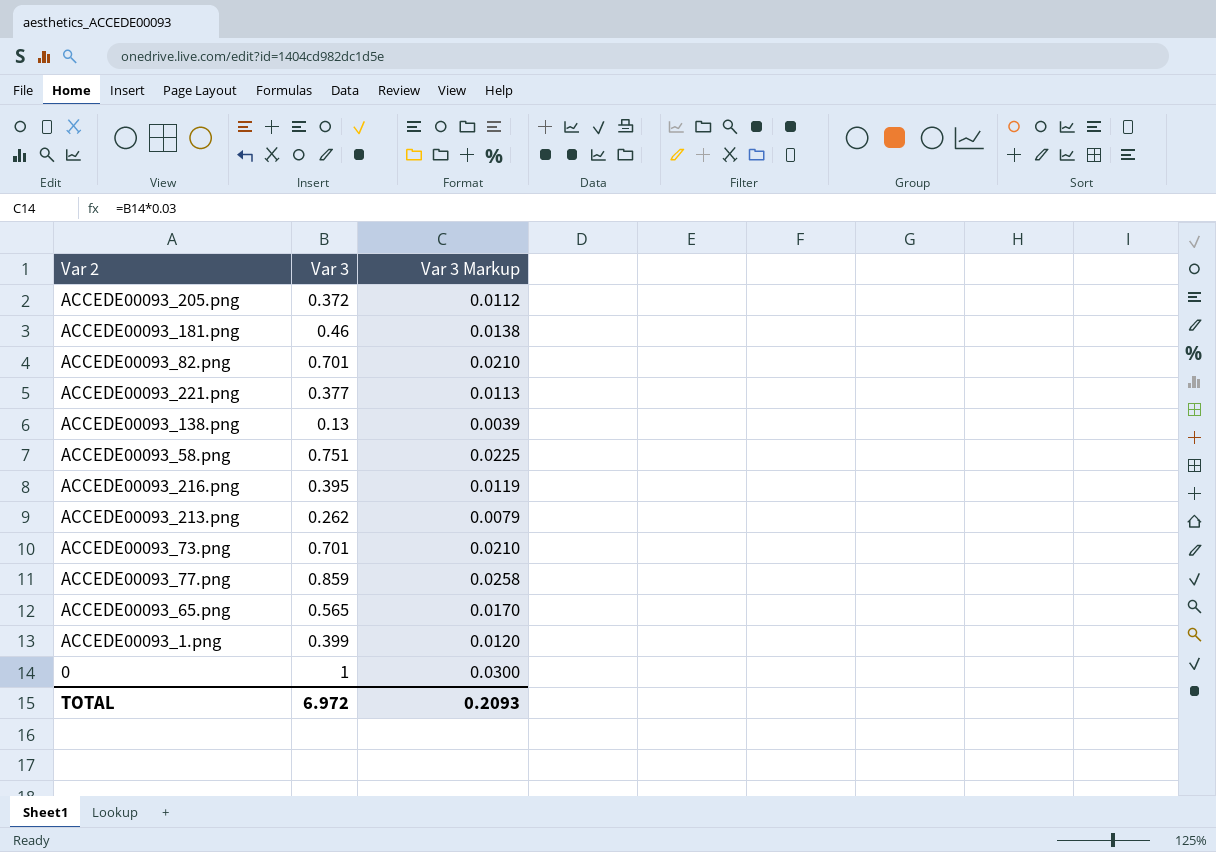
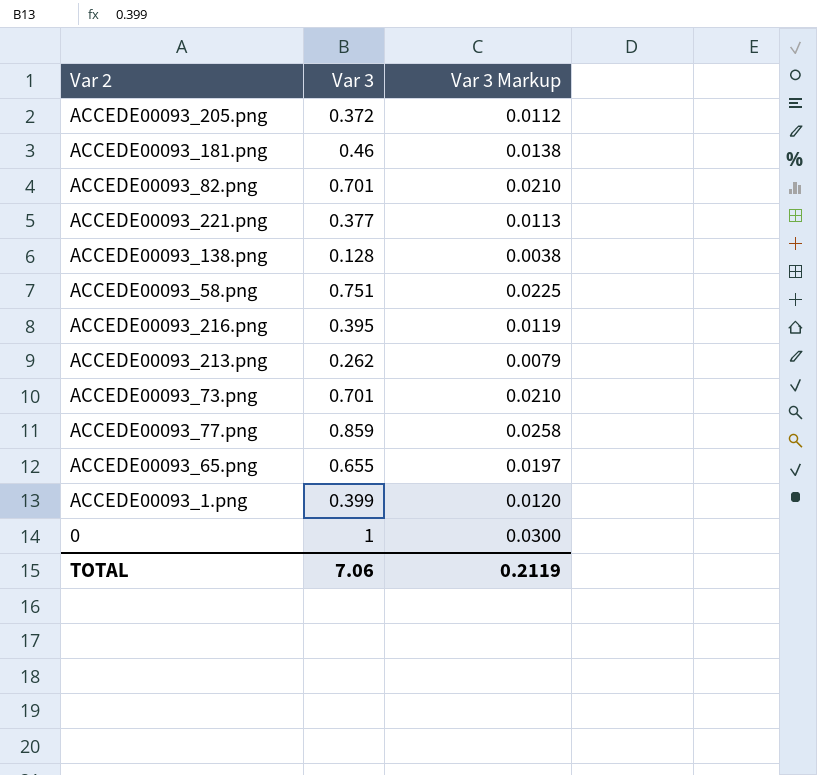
ACCEDE00093_138.png | Var 3: 0.13 -> 0.128
ACCEDE00093_138.png | Var 3 Markup: 0.0039 -> 0.0038
ACCEDE00093_65.png | Var 3: 0.565 -> 0.655
ACCEDE00093_65.png | Var 3 Markup: 0.0170 -> 0.0197
TOTAL | Var 3: 6.972 -> 7.06
TOTAL | Var 3 Markup: 0.2093 -> 0.2119

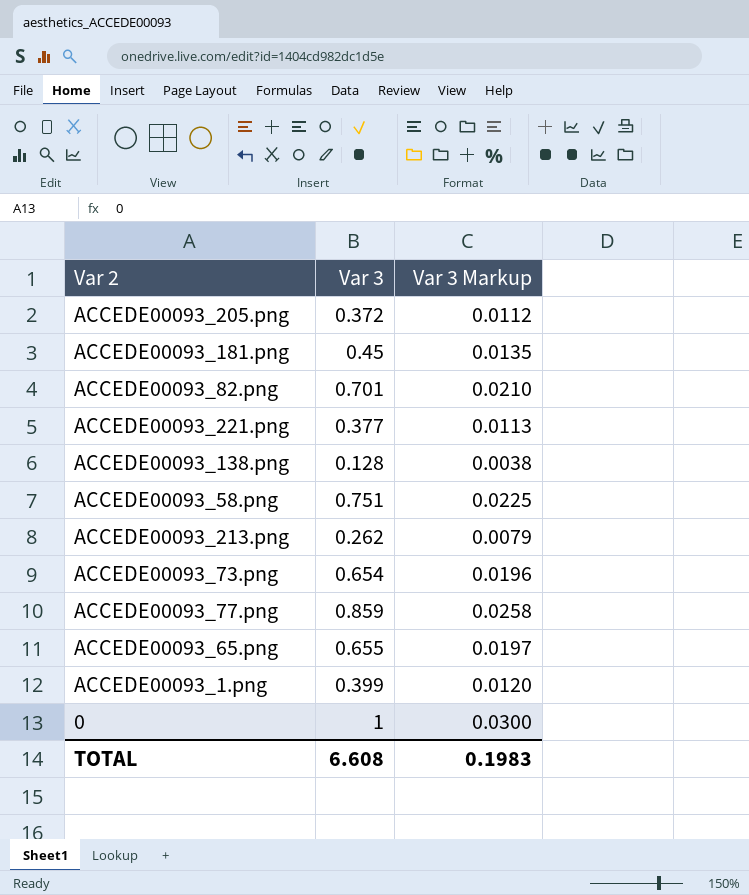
row ACCEDE00093_216.png: 0.395 | 0.0119 -> none
ACCEDE00093_181.png | Var 3: 0.46 -> 0.45
ACCEDE00093_181.png | Var 3 Markup: 0.0138 -> 0.0135
ACCEDE00093_73.png | Var 3: 0.701 -> 0.654
ACCEDE00093_73.png | Var 3 Markup: 0.0210 -> 0.0196
TOTAL | Var 3: 7.06 -> 6.608
TOTAL | Var 3 Markup: 0.2119 -> 0.1983

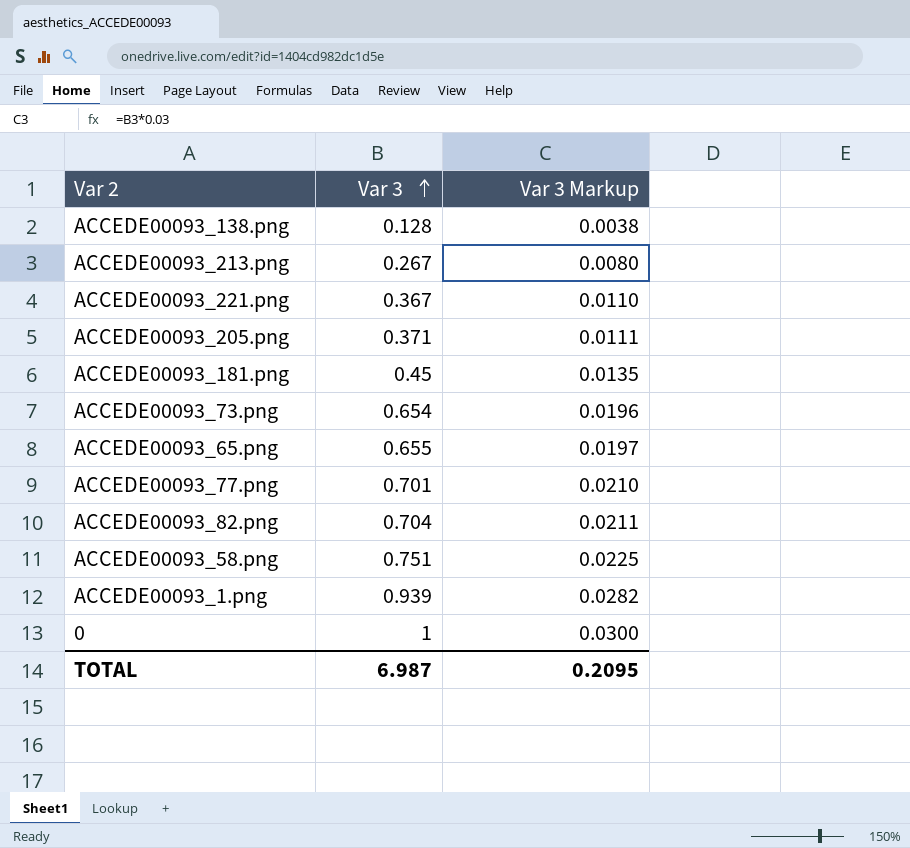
row order: none -> Var 3 ascending
ACCEDE00093_213.png | Var 3: 0.262 -> 0.267
ACCEDE00093_213.png | Var 3 Markup: 0.0079 -> 0.0080
ACCEDE00093_221.png | Var 3: 0.377 -> 0.367
ACCEDE00093_221.png | Var 3 Markup: 0.0113 -> 0.0110
ACCEDE00093_205.png | Var 3: 0.372 -> 0.371
ACCEDE00093_205.png | Var 3 Markup: 0.0112 -> 0.0111
ACCEDE00093_77.png | Var 3: 0.859 -> 0.701
ACCEDE00093_77.png | Var 3 Markup: 0.0258 -> 0.0210
ACCEDE00093_82.png | Var 3: 0.701 -> 0.704
ACCEDE00093_82.png | Var 3 Markup: 0.0210 -> 0.0211
ACCEDE00093_1.png | Var 3: 0.399 -> 0.939
ACCEDE00093_1.png | Var 3 Markup: 0.0120 -> 0.0282
TOTAL | Var 3: 6.608 -> 6.987
TOTAL | Var 3 Markup: 0.1983 -> 0.2095

